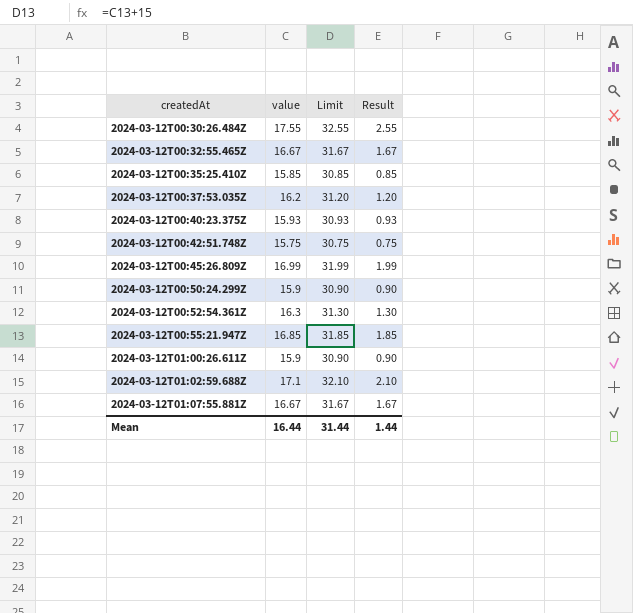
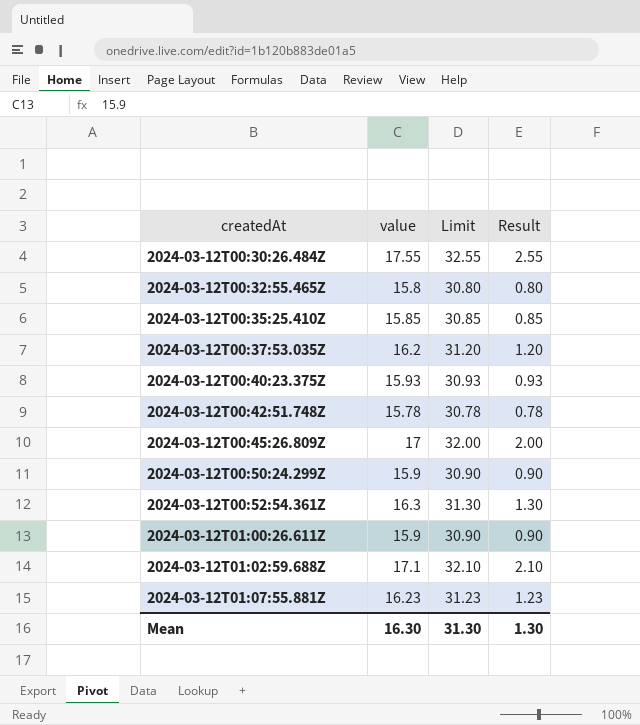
row 2024-03-12T00:55:21.947Z: 16.85 | 31.85 | 1.85 -> none
2024-03-12T00:32:55.465Z | value: 16.67 -> 15.8
2024-03-12T00:32:55.465Z | Limit: 31.67 -> 30.80
2024-03-12T00:32:55.465Z | Result: 1.67 -> 0.80
2024-03-12T00:42:51.748Z | value: 15.75 -> 15.78
2024-03-12T00:42:51.748Z | Limit: 30.75 -> 30.78
2024-03-12T00:42:51.748Z | Result: 0.75 -> 0.78
2024-03-12T00:45:26.809Z | value: 16.99 -> 17
2024-03-12T00:45:26.809Z | Limit: 31.99 -> 32.00
2024-03-12T00:45:26.809Z | Result: 1.99 -> 2.00
2024-03-12T01:07:55.881Z | value: 16.67 -> 16.23
2024-03-12T01:07:55.881Z | Limit: 31.67 -> 31.23
2024-03-12T01:07:55.881Z | Result: 1.67 -> 1.23
Mean | value: 16.44 -> 16.30
Mean | Limit: 31.44 -> 31.30
Mean | Result: 1.44 -> 1.30

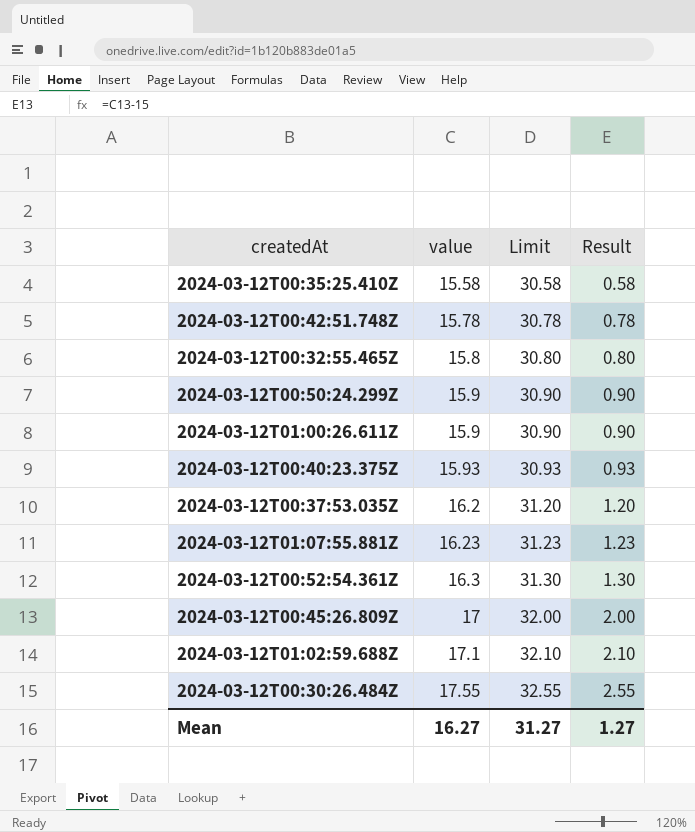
row order: createdAt ascending -> value ascending
2024-03-12T00:35:25.410Z | value: 15.85 -> 15.58
2024-03-12T00:35:25.410Z | Limit: 30.85 -> 30.58
2024-03-12T00:35:25.410Z | Result: 0.85 -> 0.58
Mean | value: 16.30 -> 16.27
Mean | Limit: 31.30 -> 31.27
Mean | Result: 1.30 -> 1.27

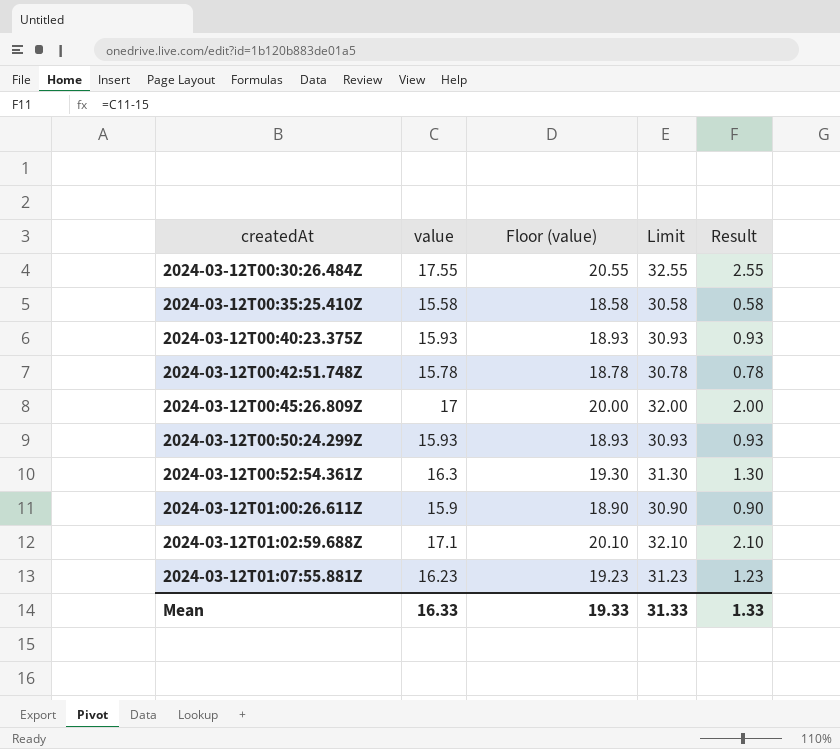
row order: value ascending -> createdAt ascending
column Floor (value) | formula: none -> [value] + 3
row 2024-03-12T00:32:55.465Z: 15.8 | 30.80 | 0.80 -> none
row 2024-03-12T00:37:53.035Z: 16.2 | 31.20 | 1.20 -> none
2024-03-12T00:50:24.299Z | value: 15.9 -> 15.93
2024-03-12T00:50:24.299Z | Limit: 30.90 -> 30.93
2024-03-12T00:50:24.299Z | Result: 0.90 -> 0.93
Mean | value: 16.27 -> 16.33
Mean | Limit: 31.27 -> 31.33
Mean | Result: 1.27 -> 1.33

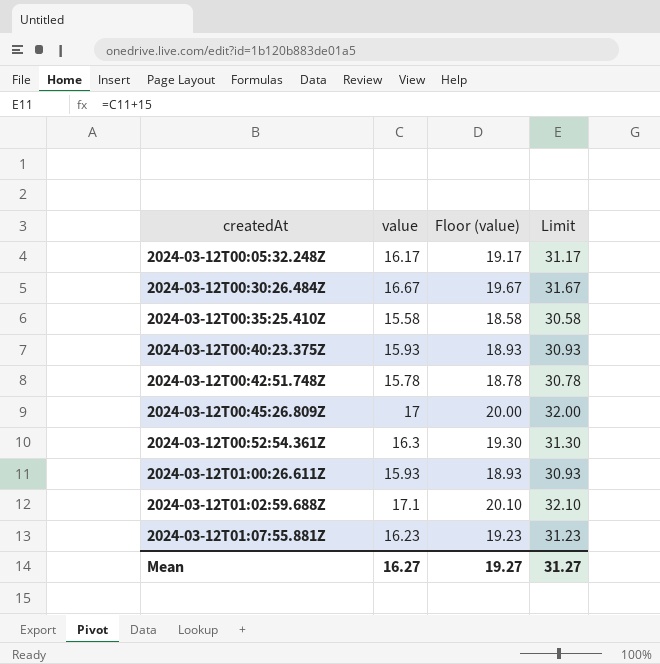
column Result | formula: [value] - 15 -> none
row 2024-03-12T00:50:24.299Z: 15.93 | 18.93 | 30.93 | 0.93 -> none
row 2024-03-12T00:05:32.248Z: none -> 16.17 | 19.17 | 31.17
2024-03-12T00:30:26.484Z | value: 17.55 -> 16.67
2024-03-12T00:30:26.484Z | Floor (value): 20.55 -> 19.67
2024-03-12T00:30:26.484Z | Limit: 32.55 -> 31.67
2024-03-12T01:00:26.611Z | value: 15.9 -> 15.93
2024-03-12T01:00:26.611Z | Floor (value): 18.90 -> 18.93
2024-03-12T01:00:26.611Z | Limit: 30.90 -> 30.93
Mean | value: 16.33 -> 16.27
Mean | Floor (value): 19.33 -> 19.27
Mean | Limit: 31.33 -> 31.27

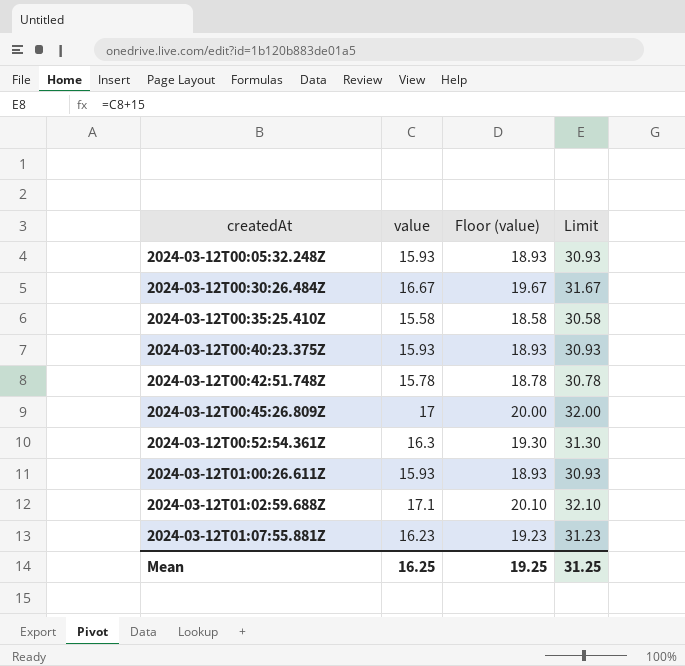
2024-03-12T00:05:32.248Z | value: 16.17 -> 15.93
2024-03-12T00:05:32.248Z | Floor (value): 19.17 -> 18.93
2024-03-12T00:05:32.248Z | Limit: 31.17 -> 30.93
Mean | value: 16.27 -> 16.25
Mean | Floor (value): 19.27 -> 19.25
Mean | Limit: 31.27 -> 31.25

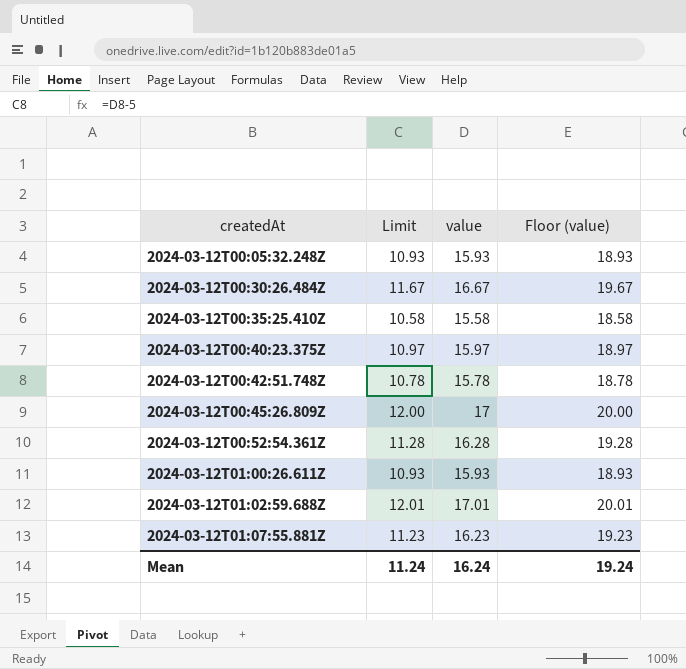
column Limit | formula: [value] + 15 -> [value] - 5
column Limit | position: 4 -> 2
2024-03-12T00:40:23.375Z | value: 15.93 -> 15.97
2024-03-12T00:40:23.375Z | Floor (value): 18.93 -> 18.97
2024-03-12T00:52:54.361Z | value: 16.3 -> 16.28
2024-03-12T00:52:54.361Z | Floor (value): 19.30 -> 19.28
2024-03-12T01:02:59.688Z | value: 17.1 -> 17.01
2024-03-12T01:02:59.688Z | Floor (value): 20.10 -> 20.01
Mean | Limit: 31.25 -> 11.24
Mean | value: 16.25 -> 16.24
Mean | Floor (value): 19.25 -> 19.24

